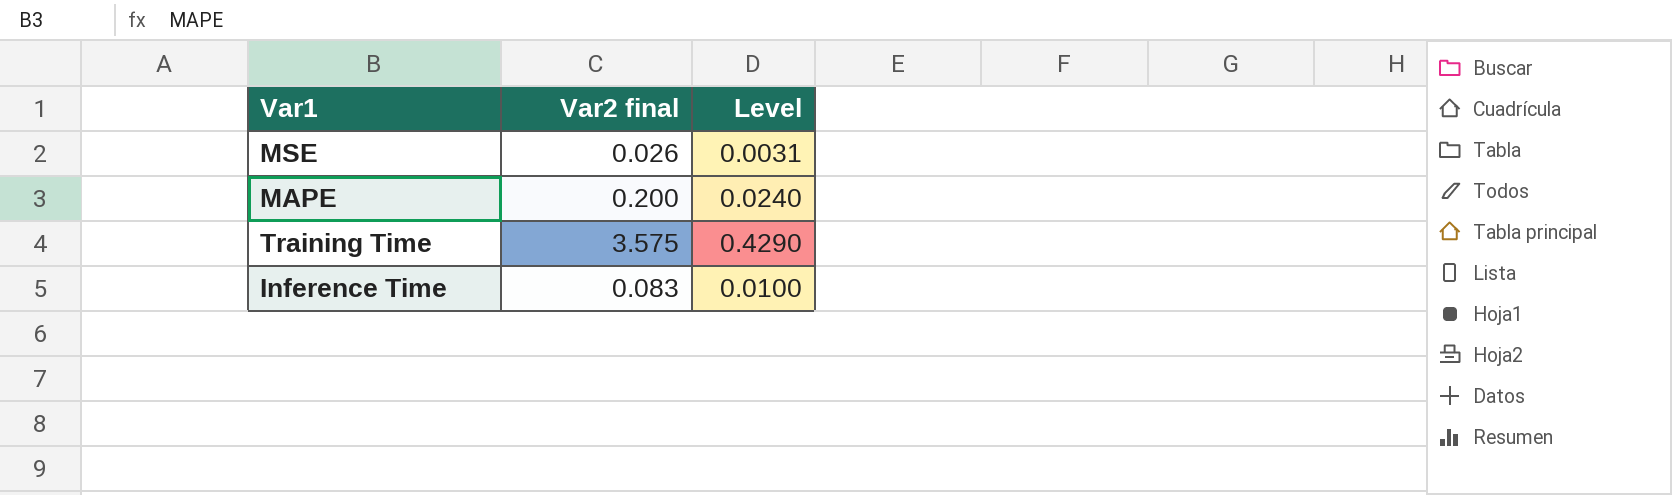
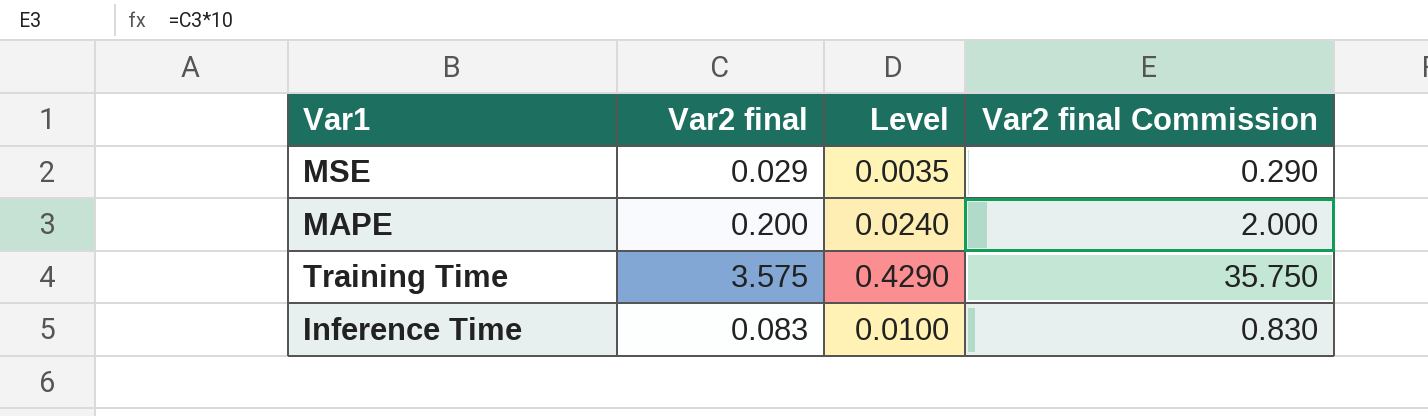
column Var2 final Commission | formula: none -> [Var2 final] * 10
MSE | Var2 final: 0.026 -> 0.029
MSE | Level: 0.0031 -> 0.0035

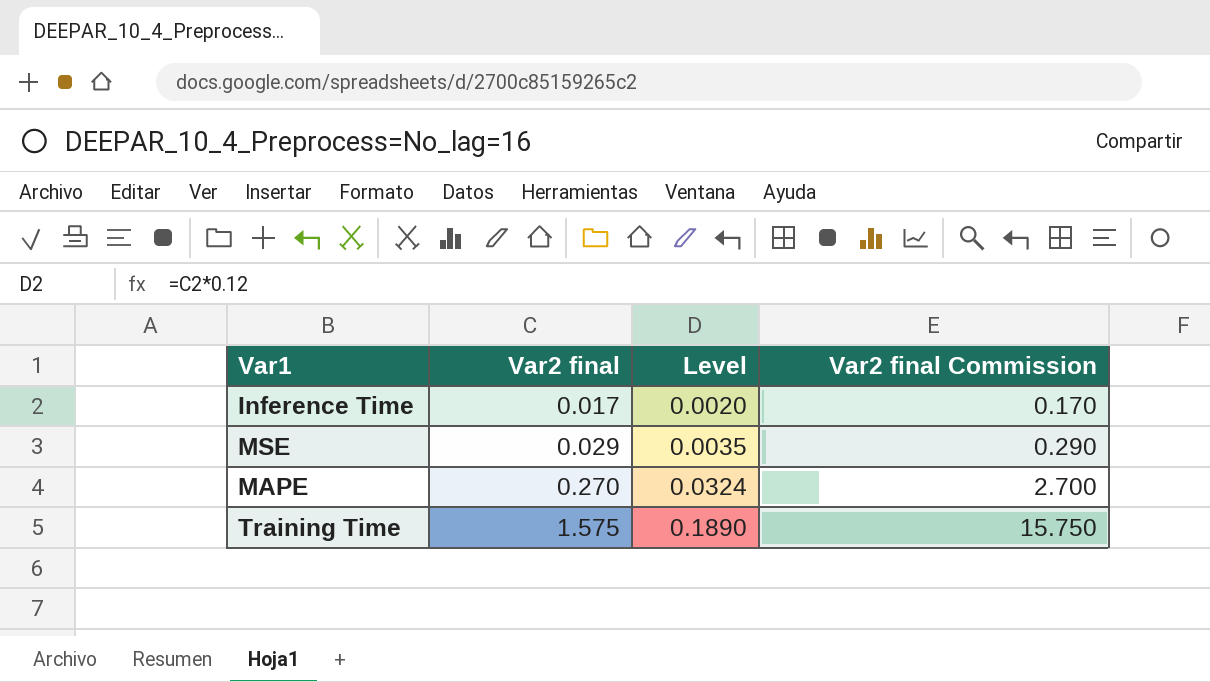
row order: none -> Var2 final ascending
Inference Time | Var2 final: 0.083 -> 0.017
Inference Time | Level: 0.0100 -> 0.0020
Inference Time | Var2 final Commission: 0.830 -> 0.170
MAPE | Var2 final: 0.200 -> 0.270
MAPE | Level: 0.0240 -> 0.0324
MAPE | Var2 final Commission: 2.000 -> 2.700
Training Time | Var2 final: 3.575 -> 1.575
Training Time | Level: 0.4290 -> 0.1890
Training Time | Var2 final Commission: 35.750 -> 15.750

